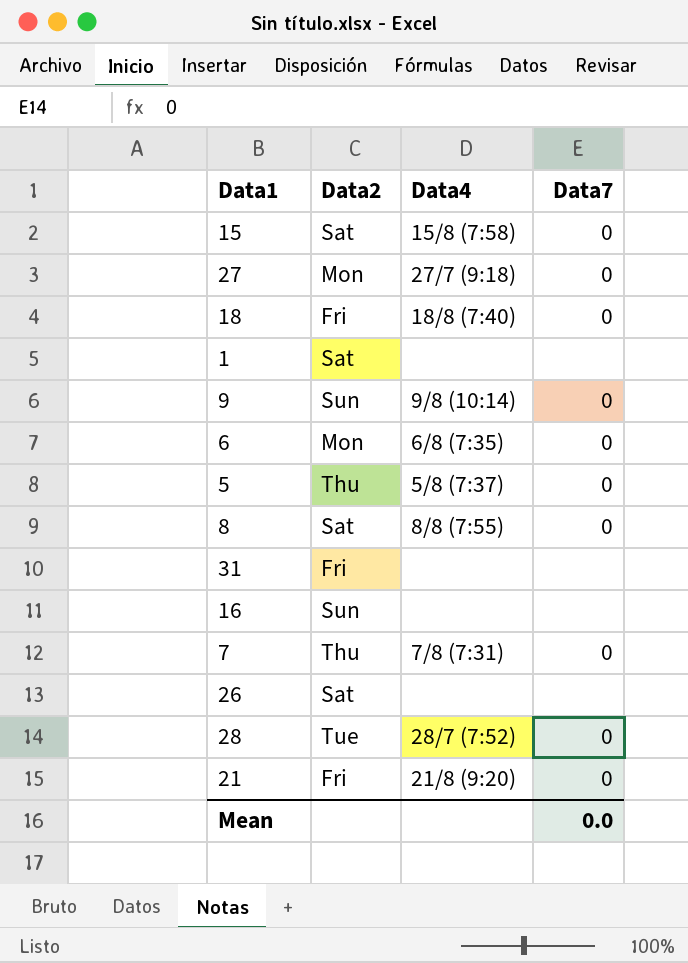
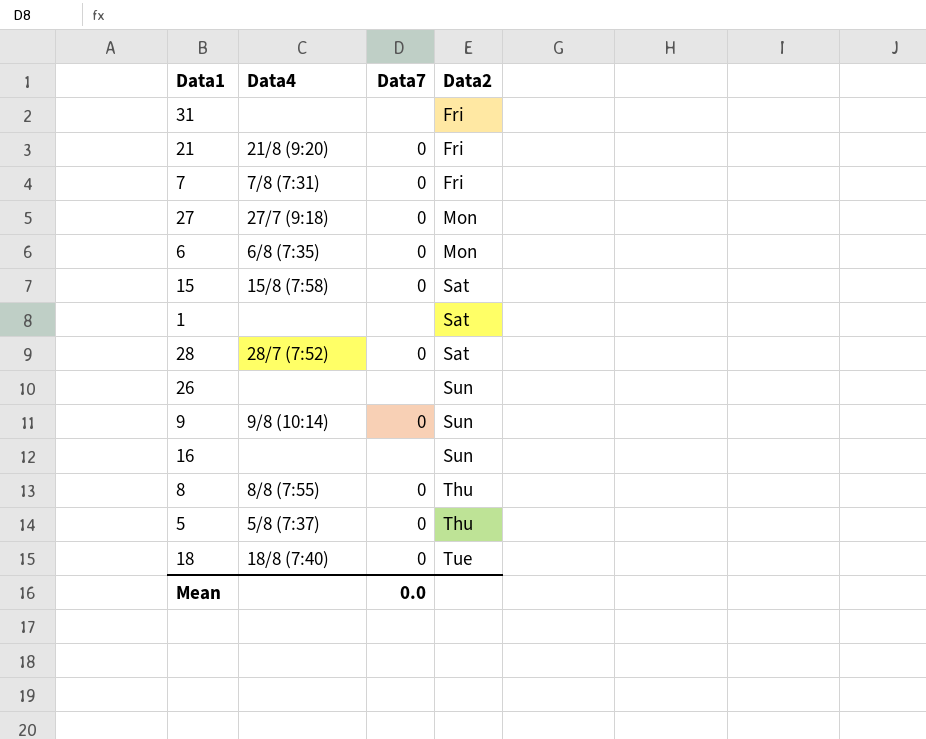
row order: none -> Data2 ascending
column Data2 | position: 2 -> 4
7 | Data2: Thu -> Fri
28 | Data2: Tue -> Sat
26 | Data2: Sat -> Sun
8 | Data2: Sat -> Thu
18 | Data2: Fri -> Tue

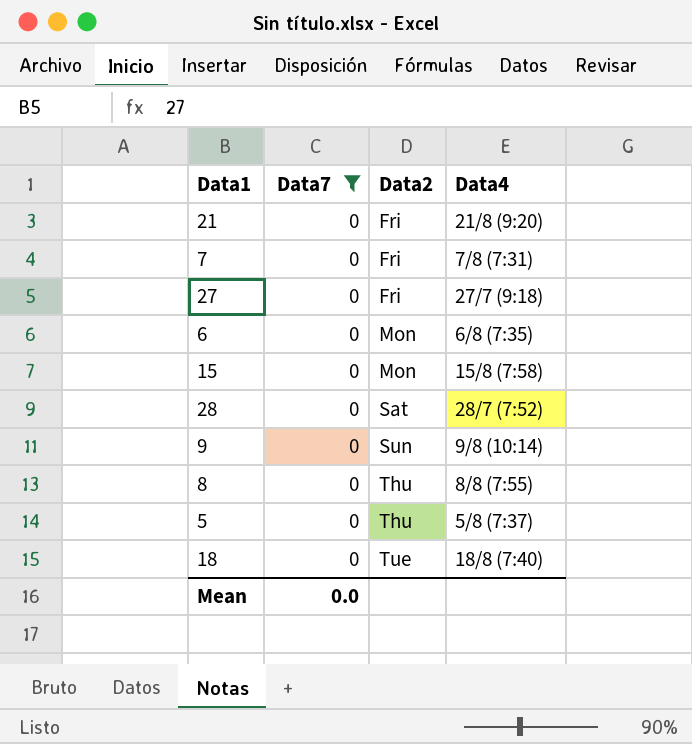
filter: none -> Data7 = 0
column Data4 | position: 2 -> 4
27 | Data2: Mon -> Fri
15 | Data2: Sat -> Mon

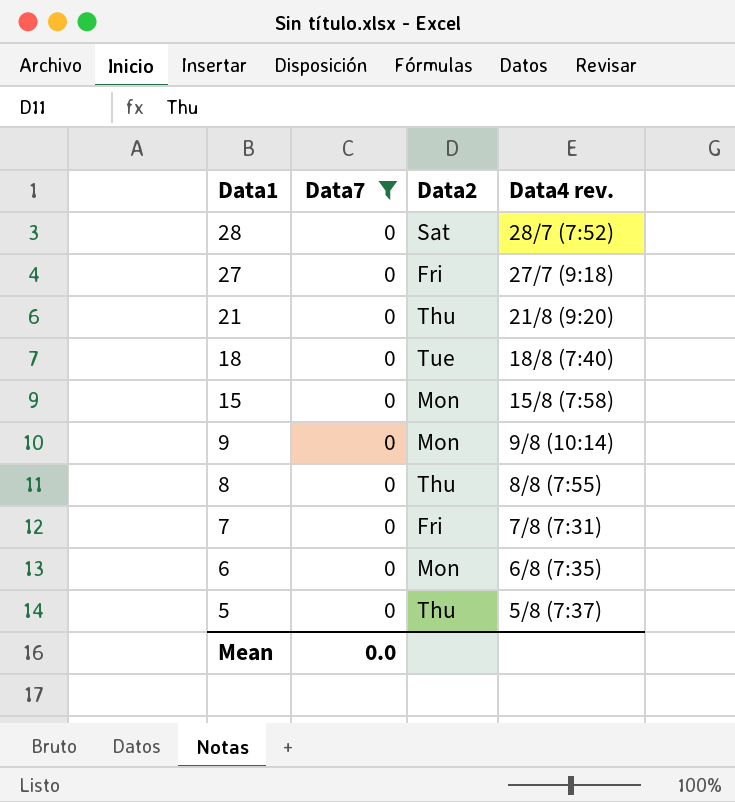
row order: Data2 ascending -> Data1 descending
column name: Data4 -> Data4 rev.
21 | Data2: Fri -> Thu
9 | Data2: Sun -> Mon

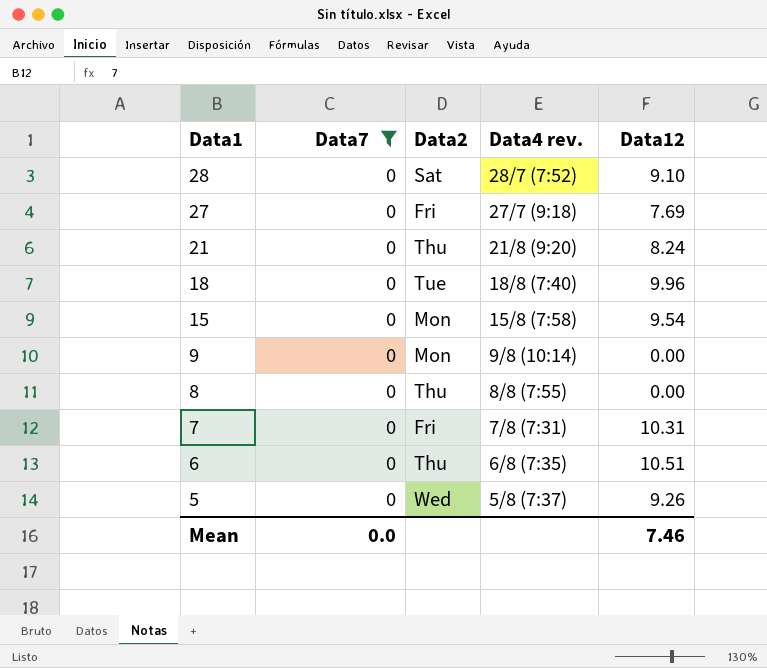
column Data12 | position: none -> 5
6 | Data2: Mon -> Thu
5 | Data2: Thu -> Wed

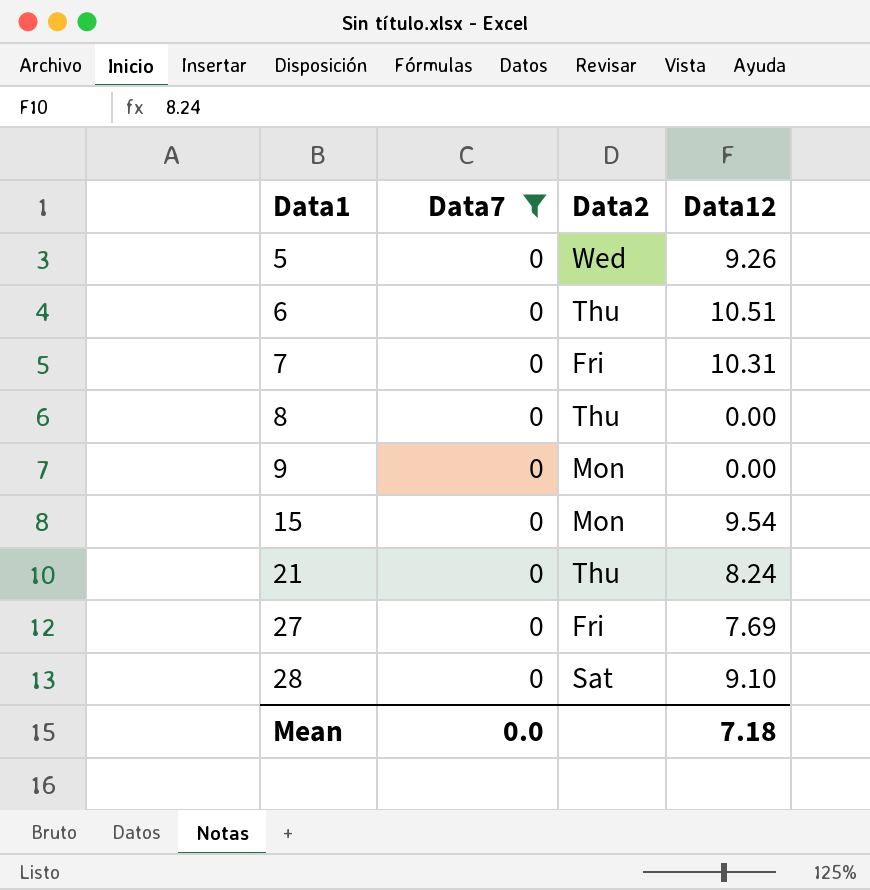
row order: Data1 descending -> Data1 ascending
column Data4 rev. | position: 4 -> none
row 18: 0 | Tue | 18/8 (7:40) | 9.96 -> none
Mean | Data12: 7.46 -> 7.18

